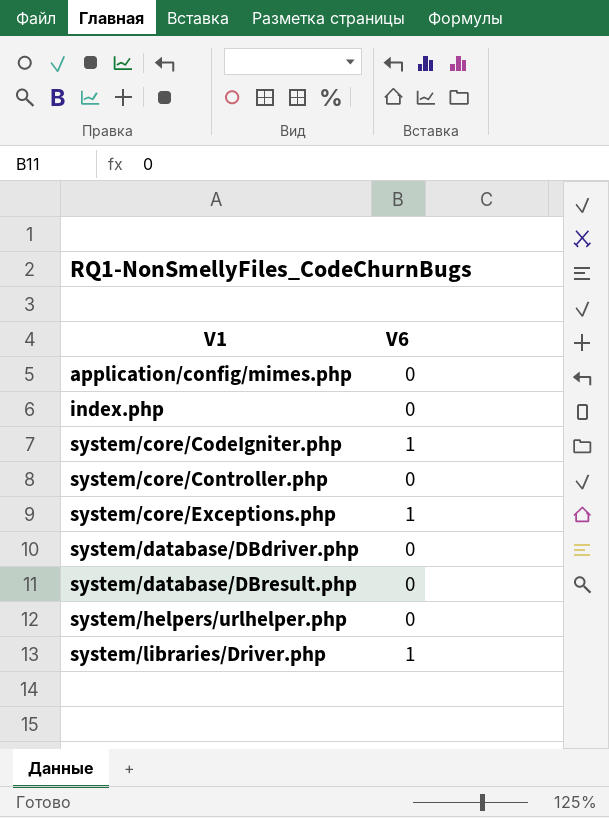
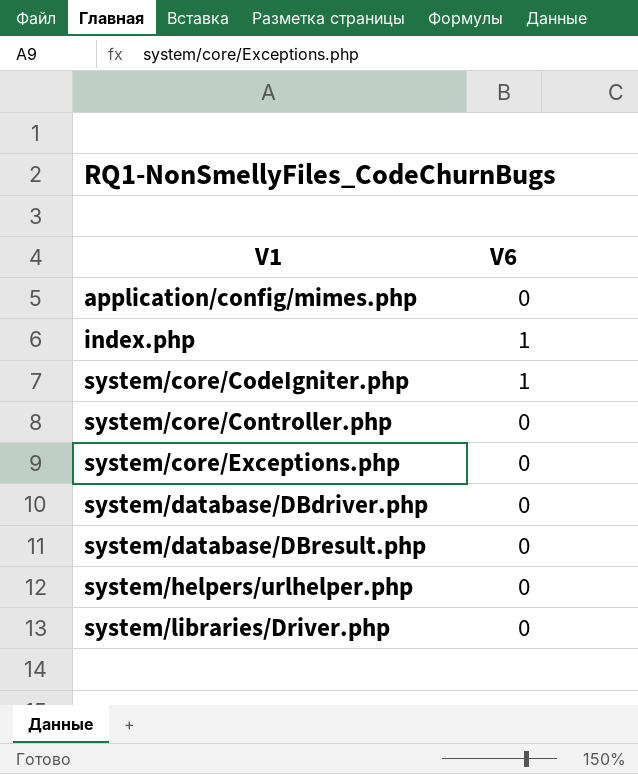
index.php | V6: 0 -> 1
system/core/Exceptions.php | V6: 1 -> 0
system/libraries/Driver.php | V6: 1 -> 0

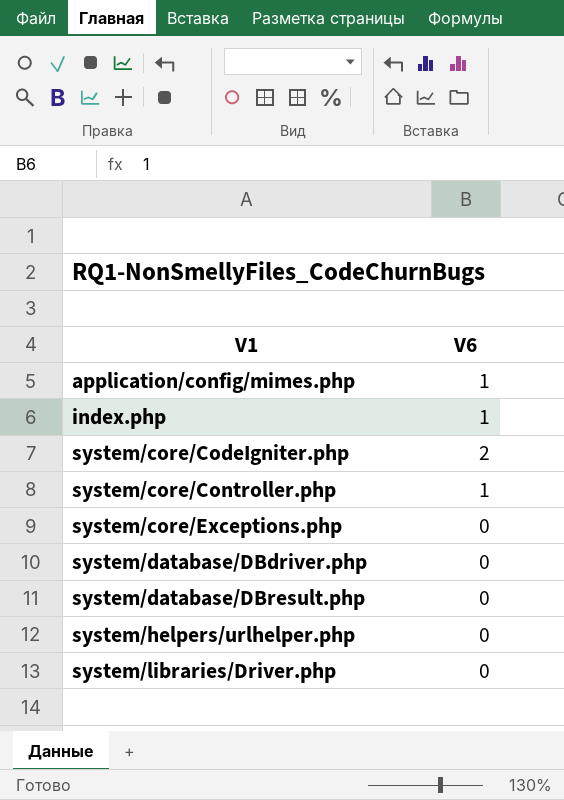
application/config/mimes.php | V6: 0 -> 1
system/core/CodeIgniter.php | V6: 1 -> 2
system/core/Controller.php | V6: 0 -> 1

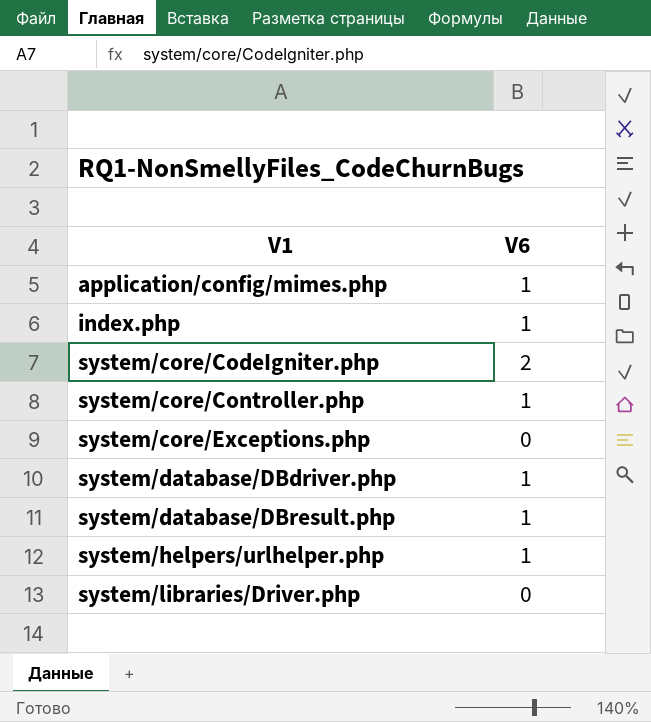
system/database/DBdriver.php | V6: 0 -> 1
system/database/DBresult.php | V6: 0 -> 1
system/helpers/urlhelper.php | V6: 0 -> 1

